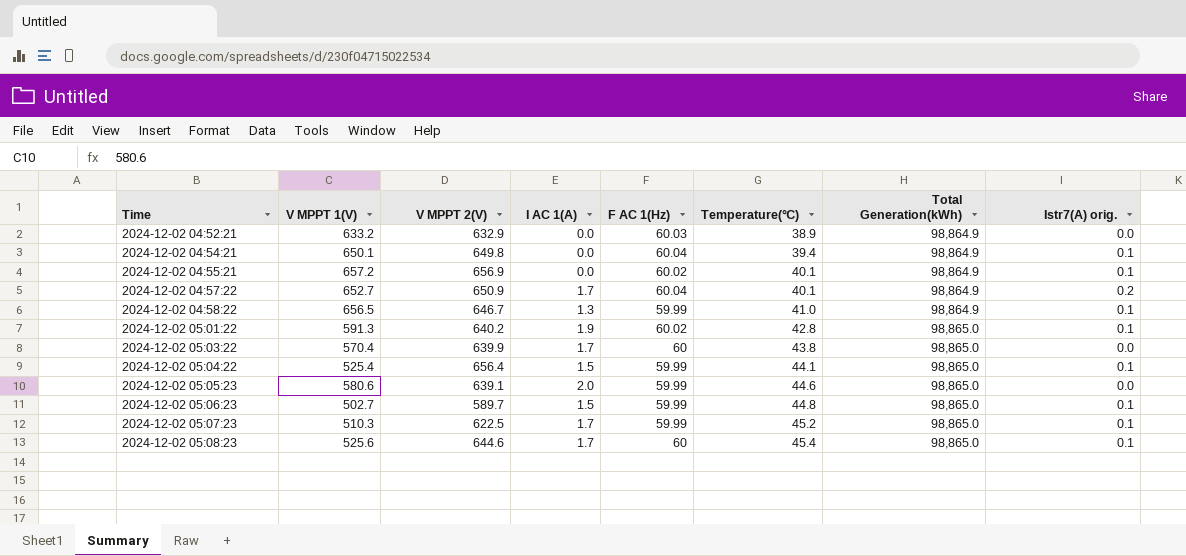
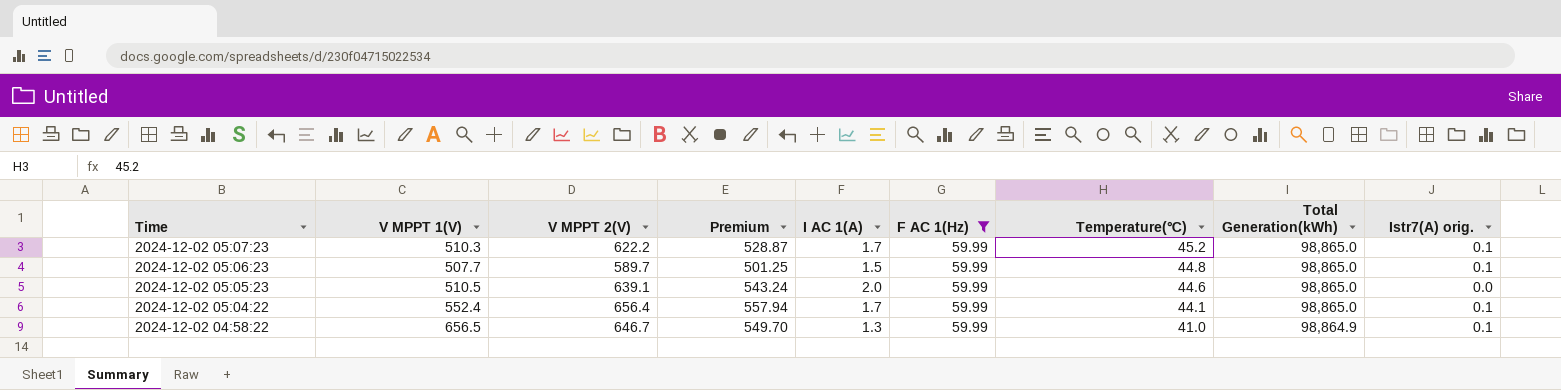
filter: none -> F AC 1(Hz) = 59.99
row order: Time ascending -> Time descending
column Premium | formula: none -> [V MPPT 2(V)] * 0.85
2024-12-02 05:07:23 | V MPPT 2(V): 622.5 -> 622.2
2024-12-02 05:06:23 | V MPPT 1(V): 502.7 -> 507.7
2024-12-02 05:05:23 | V MPPT 1(V): 580.6 -> 510.5
2024-12-02 05:04:22 | V MPPT 1(V): 525.4 -> 552.4
2024-12-02 05:04:22 | I AC 1(A): 1.5 -> 1.7

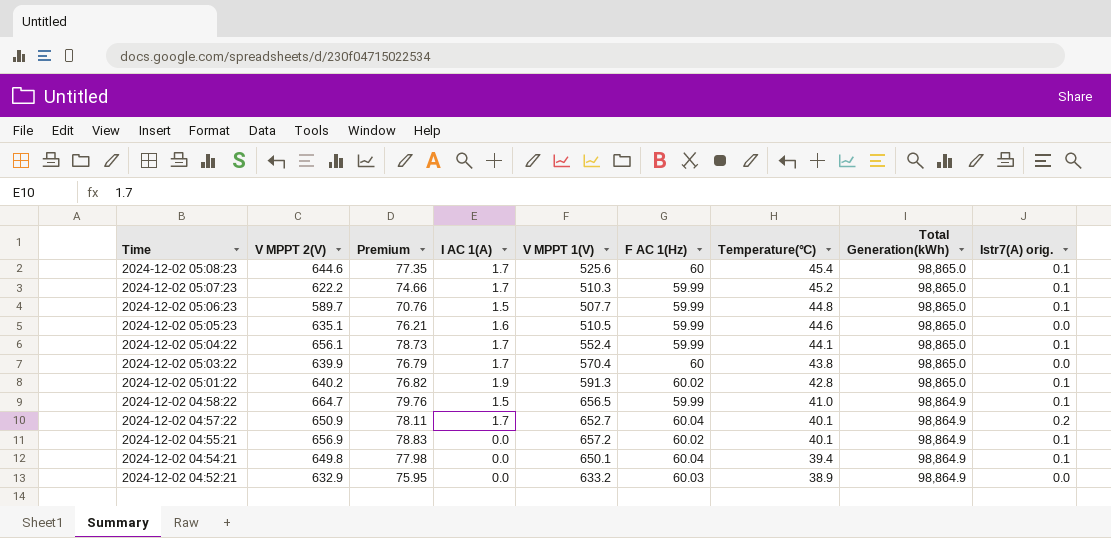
filter: F AC 1(Hz) = 59.99 -> none
column Premium | formula: [V MPPT 2(V)] * 0.85 -> [V MPPT 2(V)] * 0.12
column V MPPT 1(V) | position: 2 -> 5
2024-12-02 05:05:23 | V MPPT 2(V): 639.1 -> 635.1
2024-12-02 05:05:23 | I AC 1(A): 2.0 -> 1.6
2024-12-02 05:04:22 | V MPPT 2(V): 656.4 -> 656.1
2024-12-02 04:58:22 | V MPPT 2(V): 646.7 -> 664.7
2024-12-02 04:58:22 | I AC 1(A): 1.3 -> 1.5

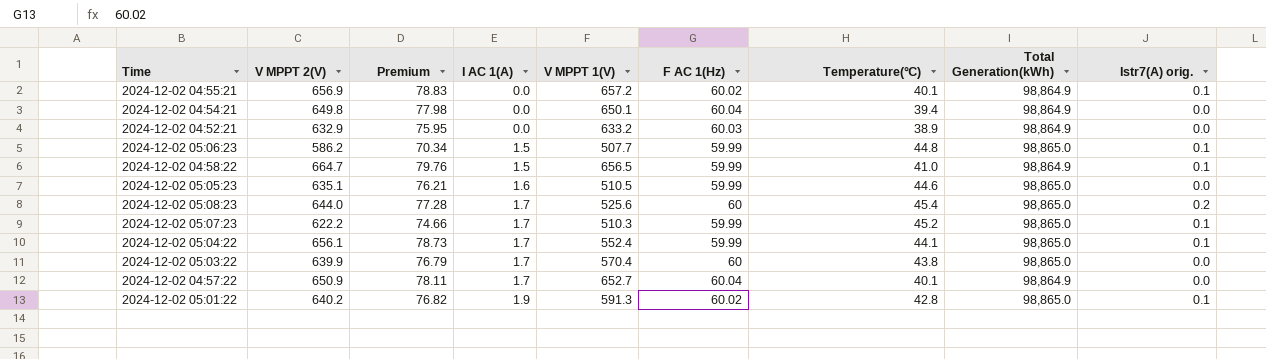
row order: Time descending -> I AC 1(A) ascending
2024-12-02 04:54:21 | Istr7(A) orig.: 0.1 -> 0.0
2024-12-02 05:06:23 | V MPPT 2(V): 589.7 -> 586.2
2024-12-02 05:06:23 | Premium: 70.76 -> 70.34
2024-12-02 05:08:23 | V MPPT 2(V): 644.6 -> 644.0
2024-12-02 05:08:23 | Premium: 77.35 -> 77.28
2024-12-02 05:08:23 | Istr7(A) orig.: 0.1 -> 0.2
2024-12-02 04:57:22 | Istr7(A) orig.: 0.2 -> 0.0

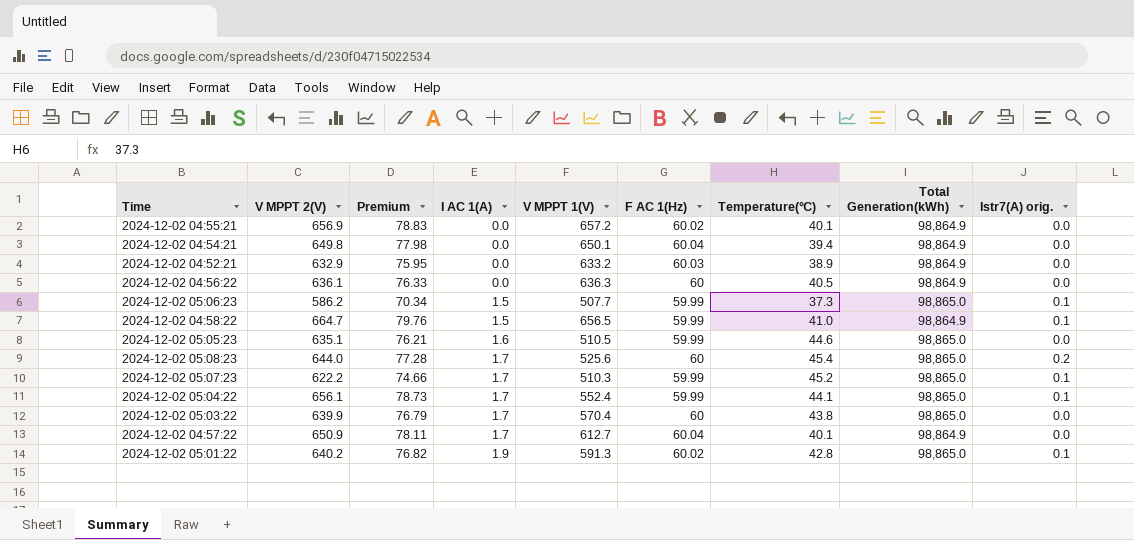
2024-12-02 04:55:21 | Istr7(A) orig.: 0.1 -> 0.0
row 2024-12-02 04:56:22: none -> 636.1 | 76.33 | 0.0 | 636.3 | 60 | 40.5 | 98,864.9 | 0.0
2024-12-02 05:06:23 | Temperature(℃): 44.8 -> 37.3
2024-12-02 04:57:22 | V MPPT 1(V): 652.7 -> 612.7

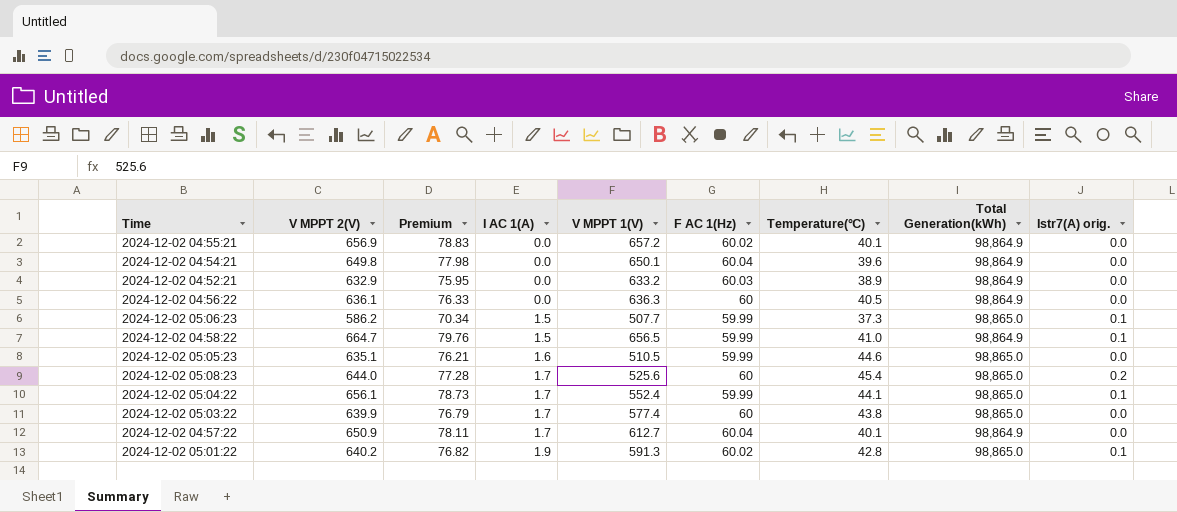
row 2024-12-02 05:07:23: 622.2 | 74.66 | 1.7 | 510.3 | 59.99 | 45.2 | 98,865.0 | 0.1 -> none
2024-12-02 04:54:21 | Temperature(℃): 39.4 -> 39.6
2024-12-02 05:03:22 | V MPPT 1(V): 570.4 -> 577.4

